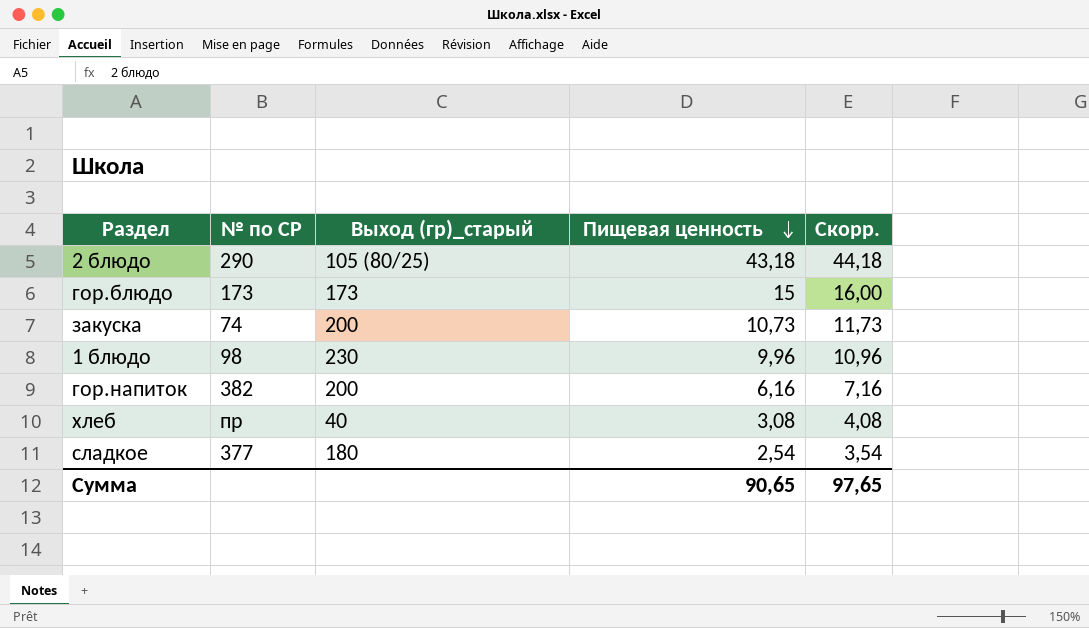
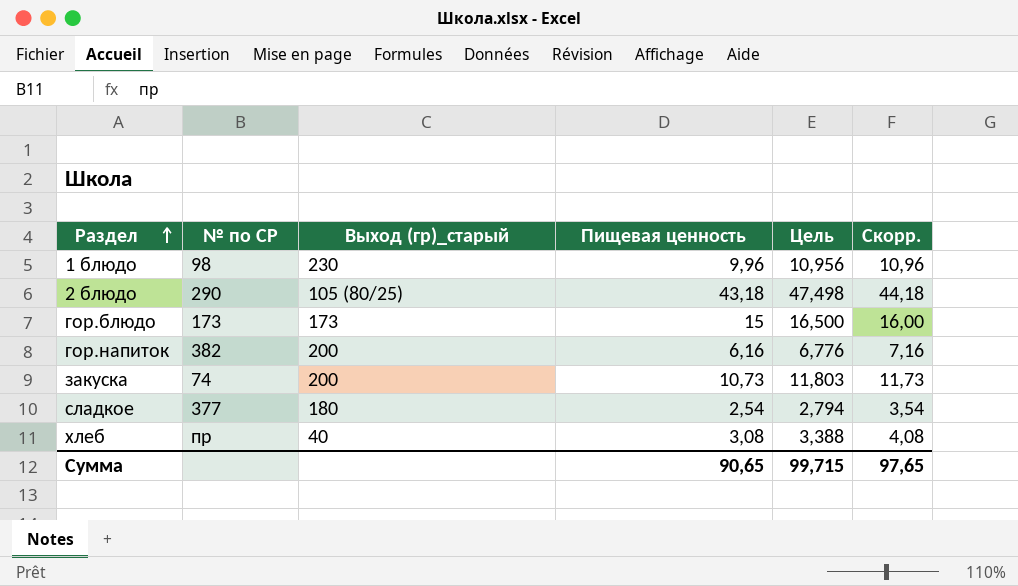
row order: Пищевая ценность descending -> Раздел ascending
column Цель | formula: none -> [Пищевая ценность] * 1,1

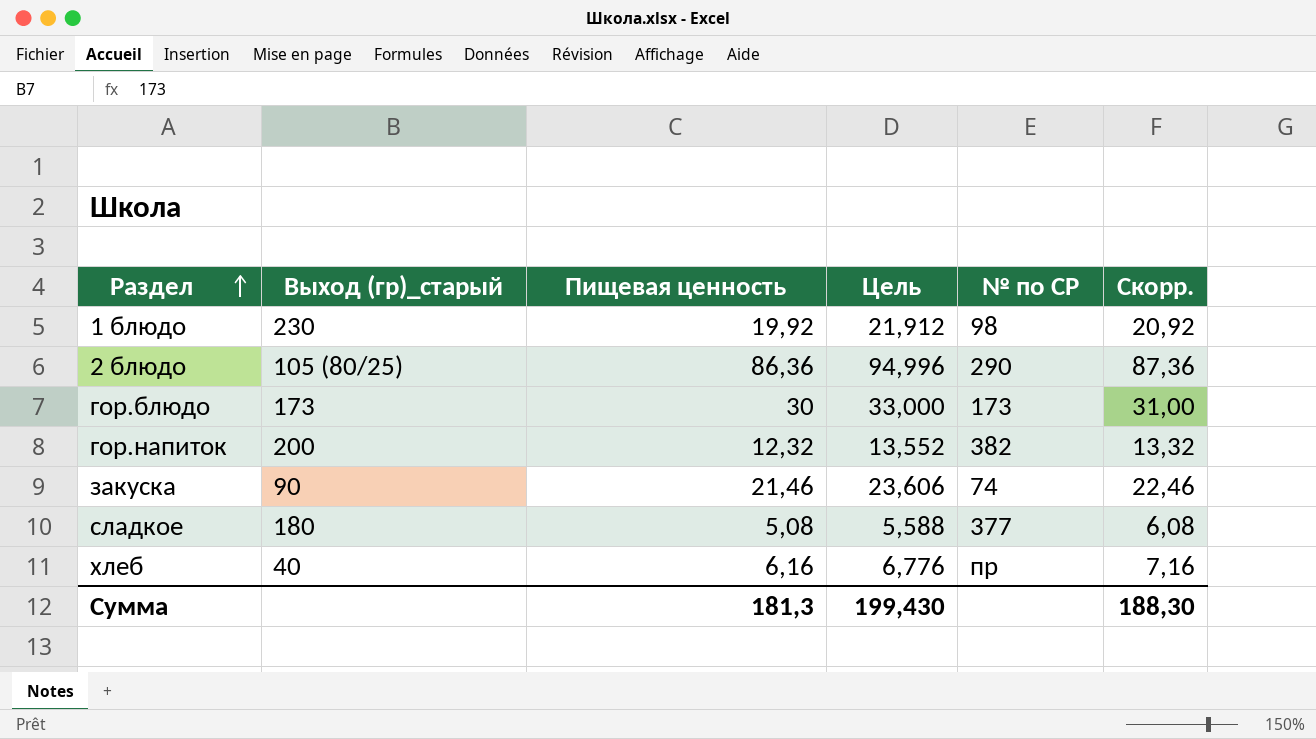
column № по СР | position: 2 -> 5
1 блюдо | Пищевая ценность: 9,96 -> 19,92
1 блюдо | Цель: 10,956 -> 21,912
1 блюдо | Скорр.: 10,96 -> 20,92
2 блюдо | Пищевая ценность: 43,18 -> 86,36
2 блюдо | Цель: 47,498 -> 94,996
2 блюдо | Скорр.: 44,18 -> 87,36
гор.блюдо | Пищевая ценность: 15 -> 30
гор.блюдо | Цель: 16,500 -> 33,000
гор.блюдо | Скорр.: 16,00 -> 31,00
гор.напиток | Пищевая ценность: 6,16 -> 12,32
гор.напиток | Цель: 6,776 -> 13,552
гор.напиток | Скорр.: 7,16 -> 13,32
закуска | Выход (гр)_старый: 200 -> 90
закуска | Пищевая ценность: 10,73 -> 21,46
закуска | Цель: 11,803 -> 23,606
закуска | Скорр.: 11,73 -> 22,46
сладкое | Пищевая ценность: 2,54 -> 5,08
сладкое | Цель: 2,794 -> 5,588
сладкое | Скорр.: 3,54 -> 6,08
хлеб | Пищевая ценность: 3,08 -> 6,16
хлеб | Цель: 3,388 -> 6,776
хлеб | Скорр.: 4,08 -> 7,16
Сумма | Пищевая ценность: 90,65 -> 181,3
Сумма | Цель: 99,715 -> 199,430
Сумма | Скорр.: 97,65 -> 188,30

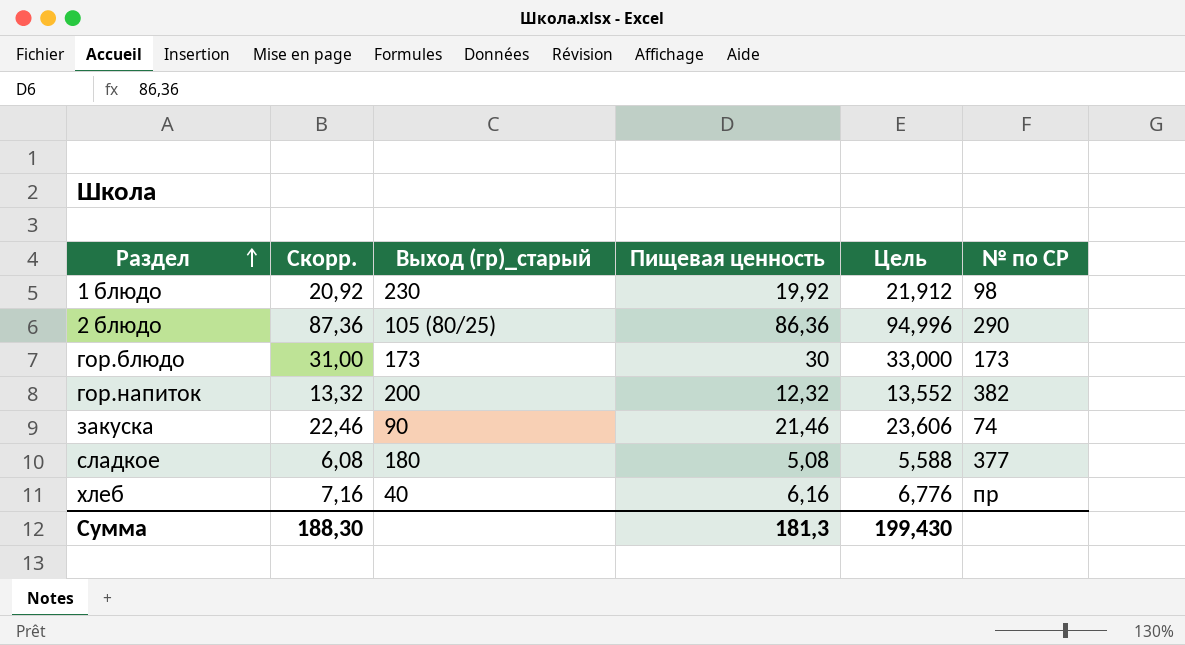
column Скорр. | position: 6 -> 2

